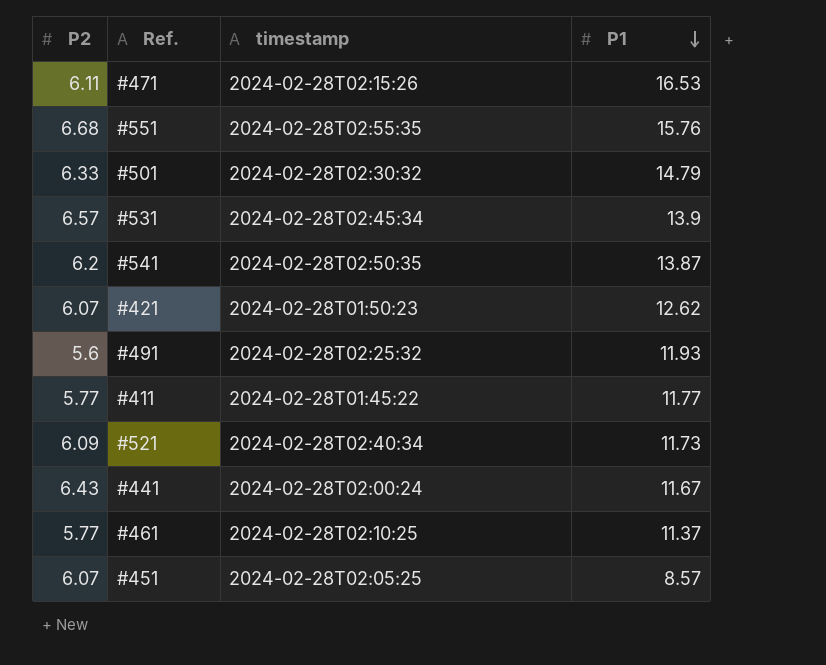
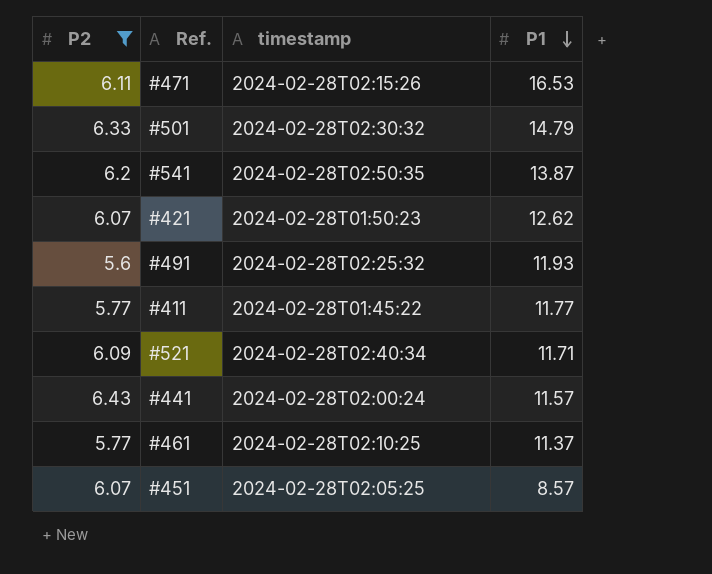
filter: none -> P2 <= 6.43
#521 | P1: 11.73 -> 11.71
#441 | P1: 11.67 -> 11.57

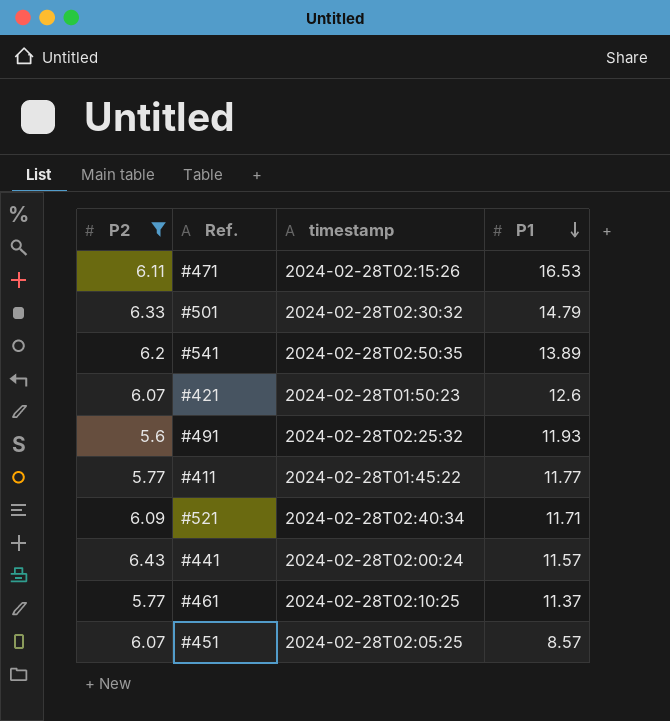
#541 | P1: 13.87 -> 13.89
#421 | P1: 12.62 -> 12.6

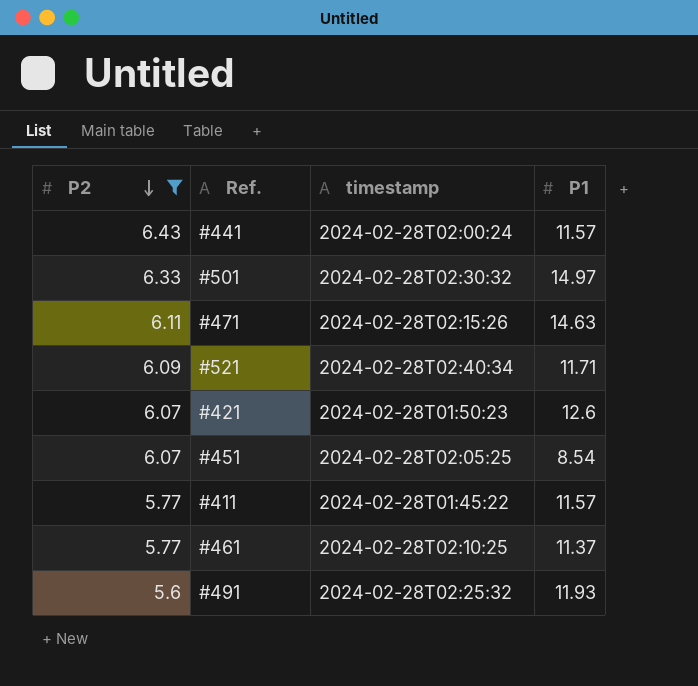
row order: P1 descending -> P2 descending
row #541: 6.2 | 2024-02-28T02:50:35 | 13.89 -> none
#501 | P1: 14.79 -> 14.97
#471 | P1: 16.53 -> 14.63
#451 | P1: 8.57 -> 8.54
#411 | P1: 11.77 -> 11.57

